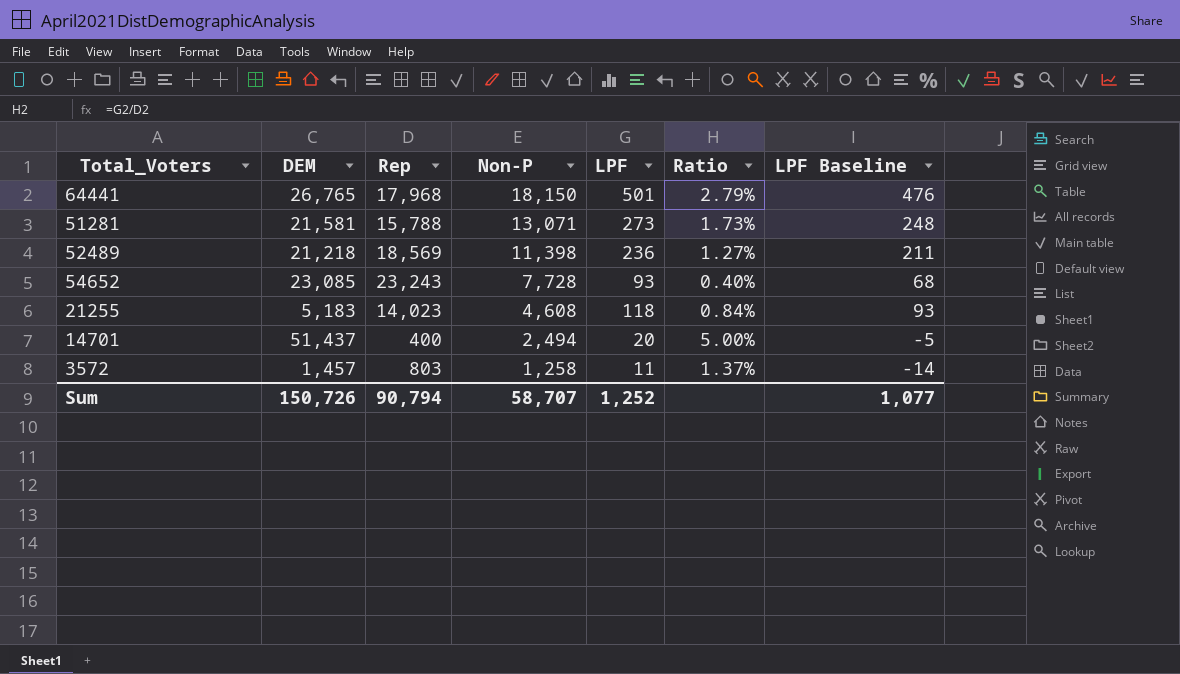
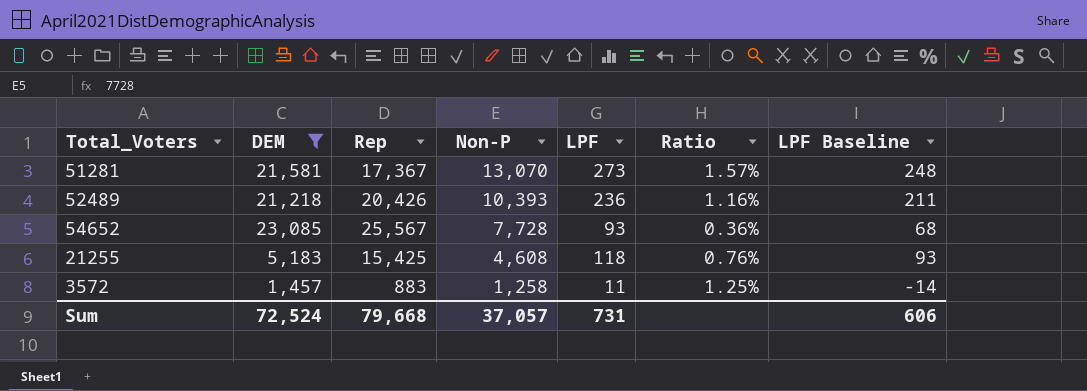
filter: none -> DEM <= 23,085
51281 | Rep: 15,788 -> 17,367
51281 | Non-P: 13,071 -> 13,070
51281 | Ratio: 1.73% -> 1.57%
52489 | Rep: 18,569 -> 20,426
52489 | Non-P: 11,398 -> 10,393
52489 | Ratio: 1.27% -> 1.16%
54652 | Rep: 23,243 -> 25,567
54652 | Ratio: 0.40% -> 0.36%
21255 | Rep: 14,023 -> 15,425
21255 | Ratio: 0.84% -> 0.76%
3572 | Rep: 803 -> 883
3572 | Ratio: 1.37% -> 1.25%
Sum | DEM: 150,726 -> 72,524
Sum | Rep: 90,794 -> 79,668
Sum | Non-P: 58,707 -> 37,057
Sum | LPF: 1,252 -> 731
Sum | LPF Baseline: 1,077 -> 606

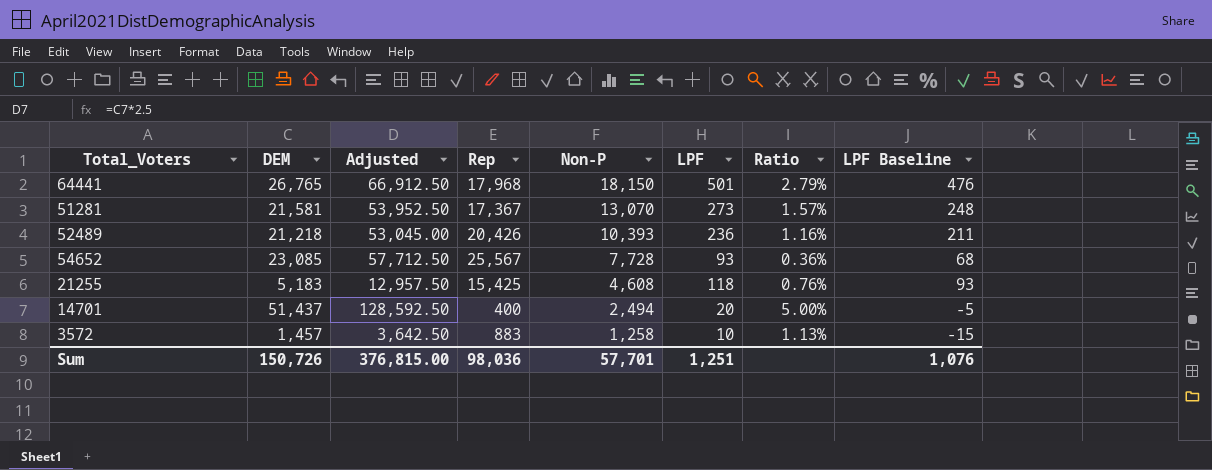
filter: DEM <= 23,085 -> none
column Adjusted | formula: none -> [DEM] * 2.5
3572 | LPF: 11 -> 10
3572 | Ratio: 1.25% -> 1.13%
3572 | LPF Baseline: -14 -> -15
Sum | DEM: 72,524 -> 150,726
Sum | Rep: 79,668 -> 98,036
Sum | Non-P: 37,057 -> 57,701
Sum | LPF: 731 -> 1,251
Sum | LPF Baseline: 606 -> 1,076

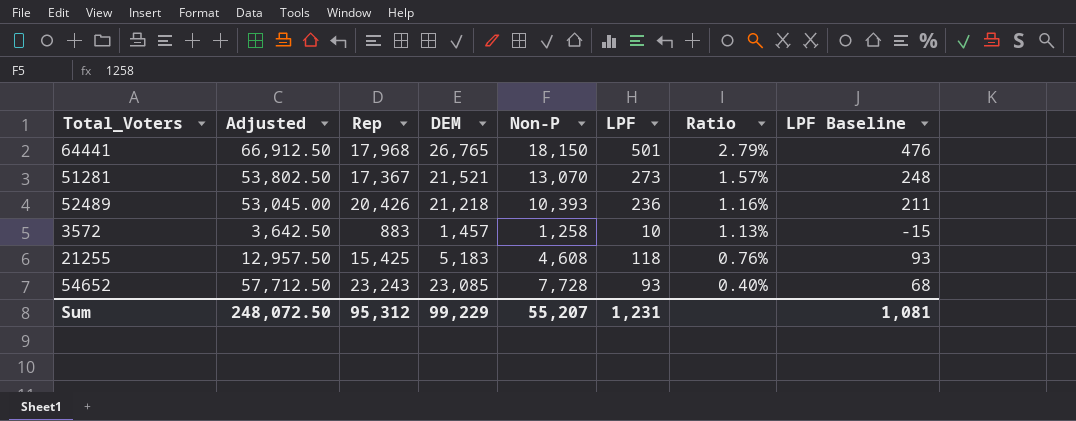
row order: Non-P descending -> Ratio descending
column DEM | position: 2 -> 4
row 14701: 51,437 | 128,592.50 | 400 | 2,494 | 20 | 5.00% | -5 -> none
51281 | Adjusted: 53,952.50 -> 53,802.50
51281 | DEM: 21,581 -> 21,521
54652 | Rep: 25,567 -> 23,243
54652 | Ratio: 0.36% -> 0.40%
Sum | Adjusted: 376,815.00 -> 248,072.50
Sum | Rep: 98,036 -> 95,312
Sum | DEM: 150,726 -> 99,229
Sum | Non-P: 57,701 -> 55,207
Sum | LPF: 1,251 -> 1,231
Sum | LPF Baseline: 1,076 -> 1,081

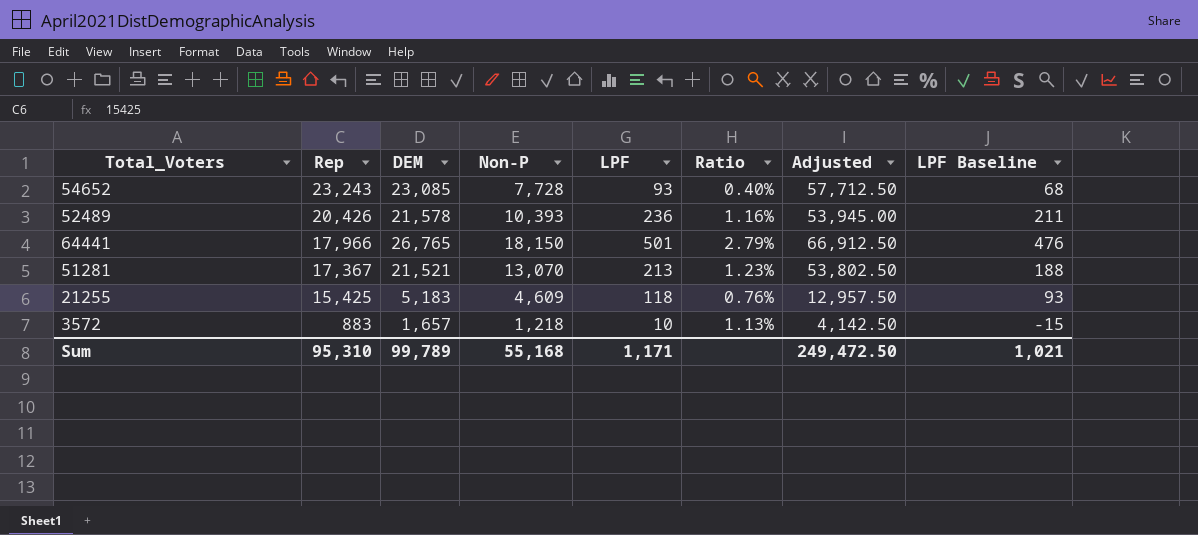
row order: Ratio descending -> Rep descending
column Adjusted | position: 2 -> 7
52489 | DEM: 21,218 -> 21,578
52489 | Adjusted: 53,045.00 -> 53,945.00
64441 | Rep: 17,968 -> 17,966
51281 | LPF: 273 -> 213
51281 | Ratio: 1.57% -> 1.23%
51281 | LPF Baseline: 248 -> 188
21255 | Non-P: 4,608 -> 4,609
3572 | DEM: 1,457 -> 1,657
3572 | Non-P: 1,258 -> 1,218
3572 | Adjusted: 3,642.50 -> 4,142.50
Sum | Rep: 95,312 -> 95,310
Sum | DEM: 99,229 -> 99,789
Sum | Non-P: 55,207 -> 55,168
Sum | LPF: 1,231 -> 1,171
Sum | Adjusted: 248,072.50 -> 249,472.50
Sum | LPF Baseline: 1,081 -> 1,021

